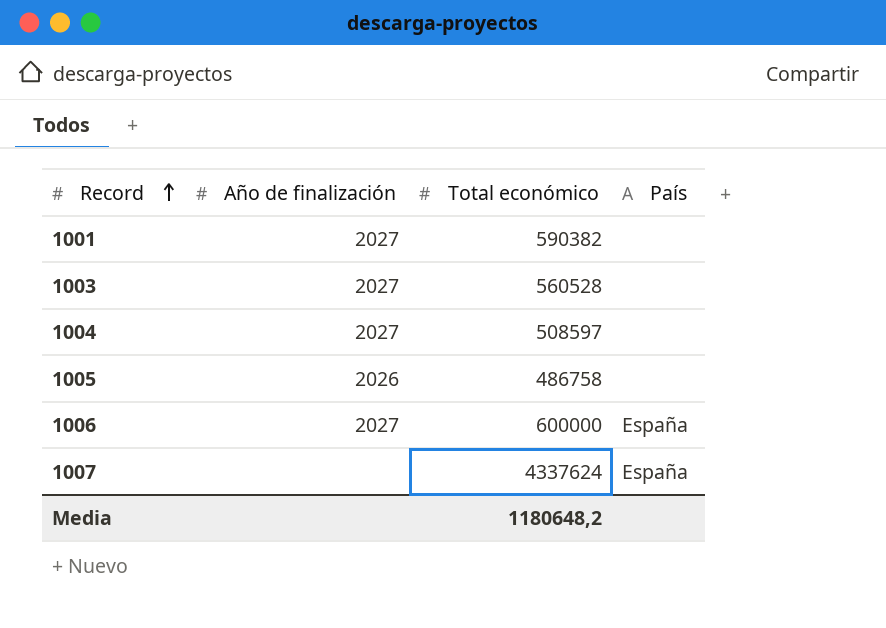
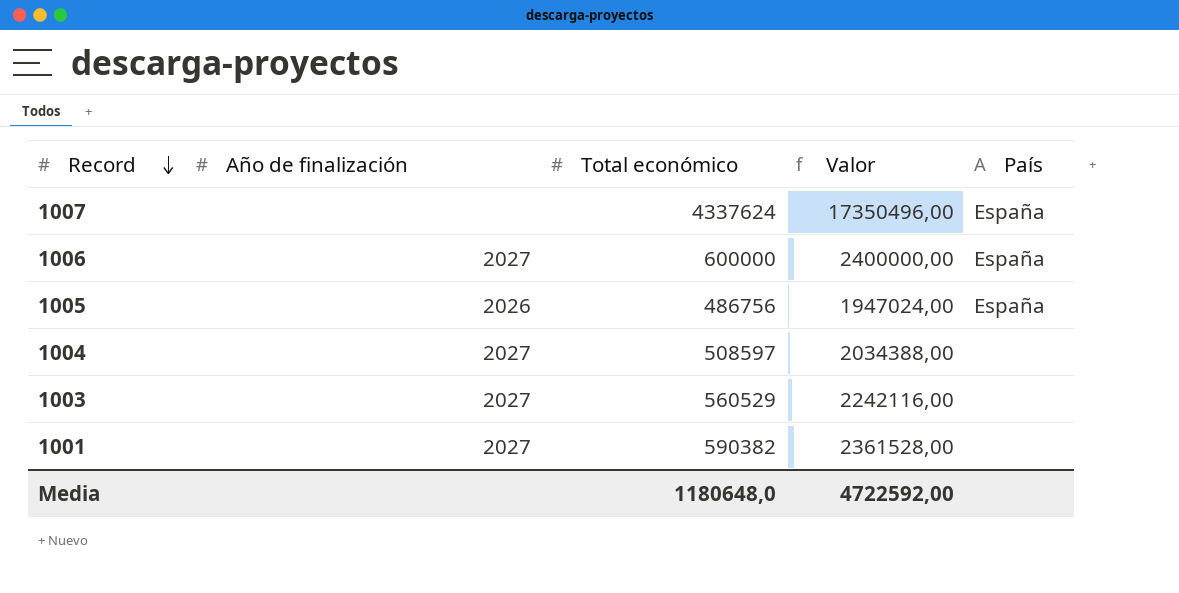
row order: Record ascending -> Record descending
column Valor | formula: none -> [Total económico] * 4
1005 | Total económico: 486758 -> 486756
1005 | País: none -> España
1003 | Total económico: 560528 -> 560529
Media | Total económico: 1180648,2 -> 1180648,0

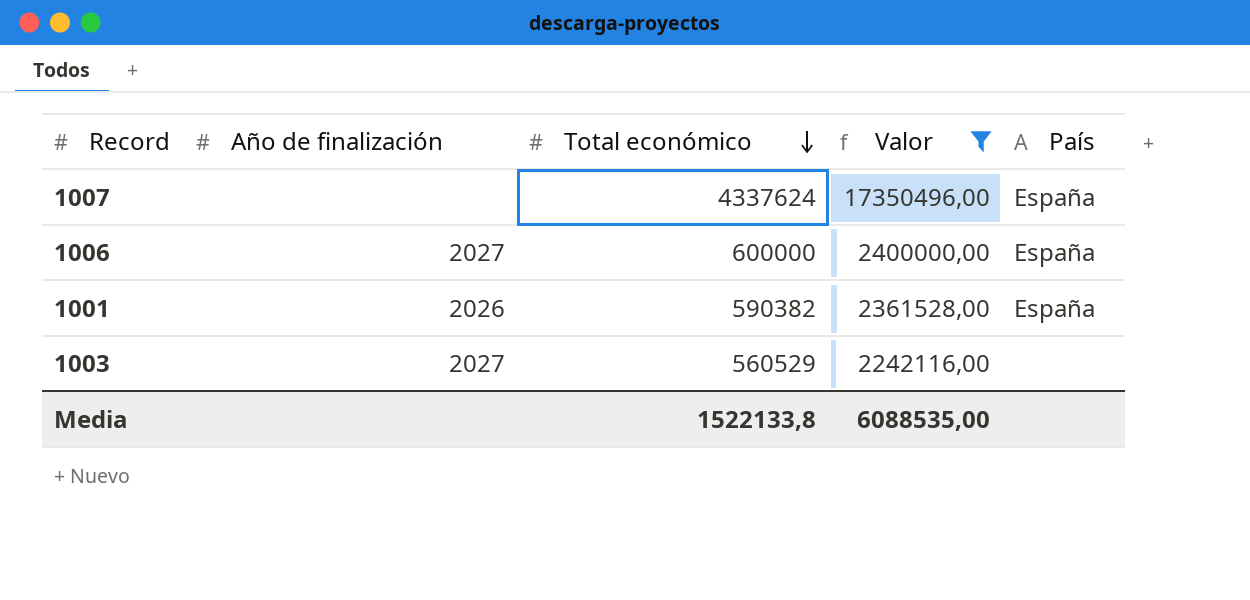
filter: none -> Valor >= 2242116,00
row order: Record descending -> Total económico descending
1001 | Año de finalización: 2027 -> 2026
1001 | País: none -> España
Media | Total económico: 1180648,0 -> 1522133,8
Media | Valor: 4722592,00 -> 6088535,00

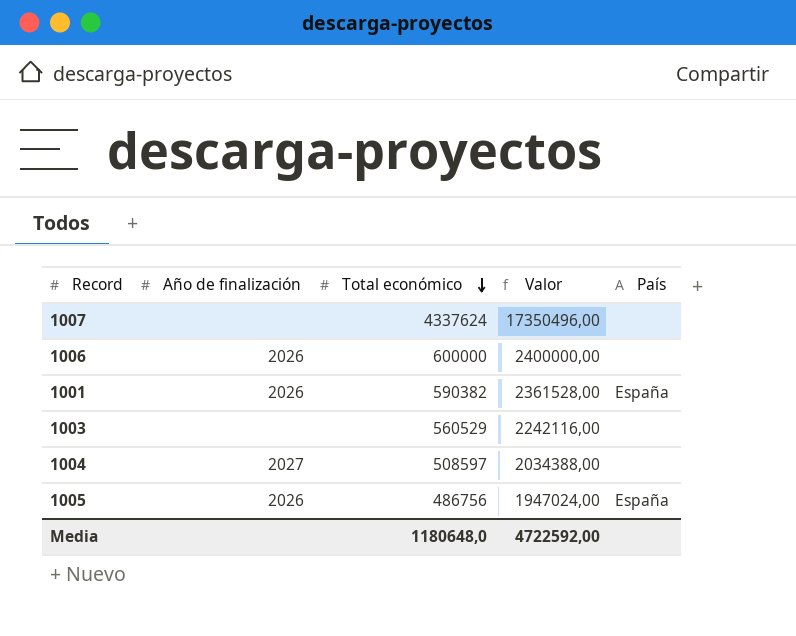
filter: Valor >= 2242116,00 -> none
1007 | País: España -> none
1006 | Año de finalización: 2027 -> 2026
1006 | País: España -> none
1003 | Año de finalización: 2027 -> none
Media | Total económico: 1522133,8 -> 1180648,0
Media | Valor: 6088535,00 -> 4722592,00

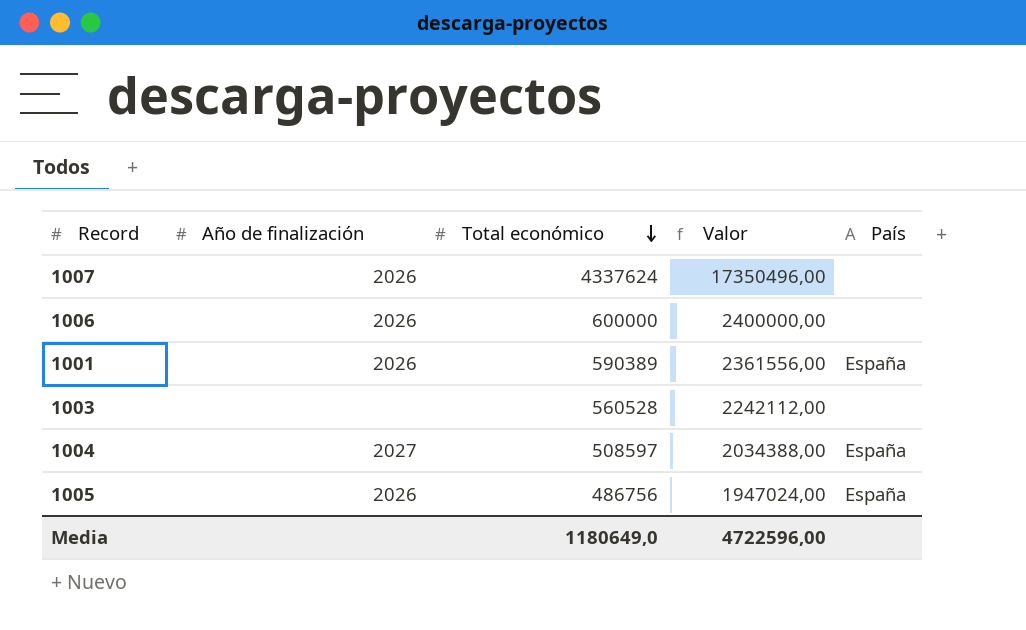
1007 | Año de finalización: none -> 2026
1001 | Total económico: 590382 -> 590389
1001 | Valor: 2361528,00 -> 2361556,00
1003 | Total económico: 560529 -> 560528
1003 | Valor: 2242116,00 -> 2242112,00
1004 | País: none -> España
Media | Total económico: 1180648,0 -> 1180649,0
Media | Valor: 4722592,00 -> 4722596,00

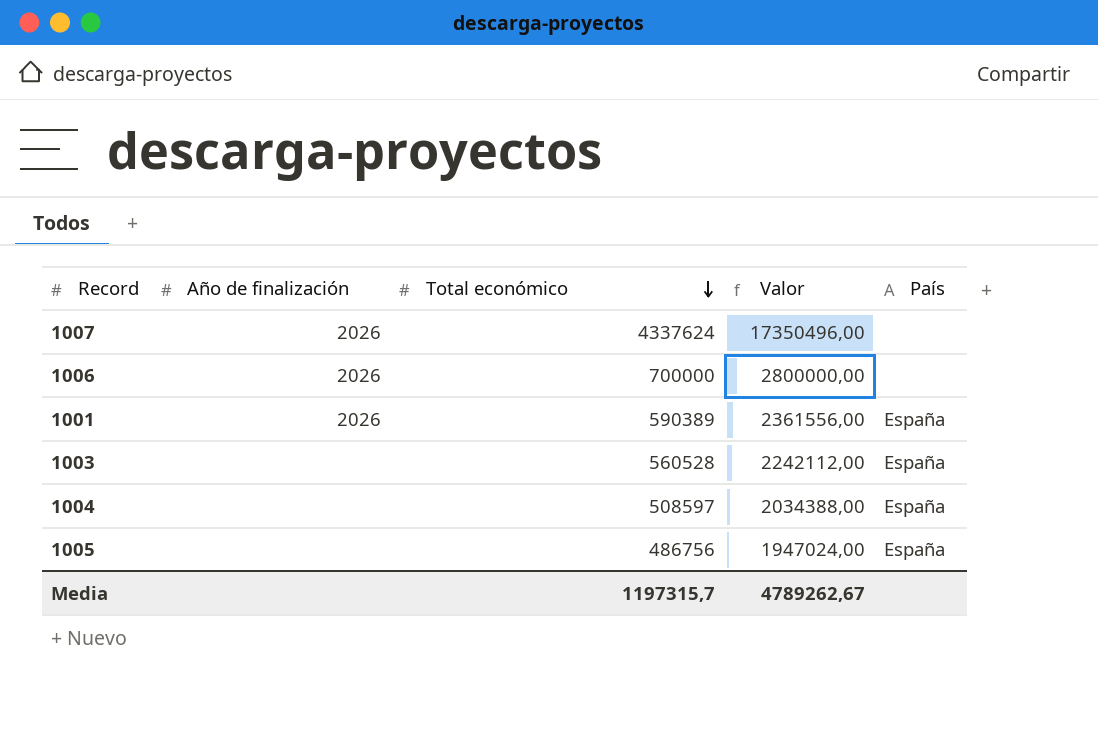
1006 | Total económico: 600000 -> 700000
1006 | Valor: 2400000,00 -> 2800000,00
1003 | País: none -> España
1004 | Año de finalización: 2027 -> none
1005 | Año de finalización: 2026 -> none
Media | Total económico: 1180649,0 -> 1197315,7
Media | Valor: 4722596,00 -> 4789262,67

